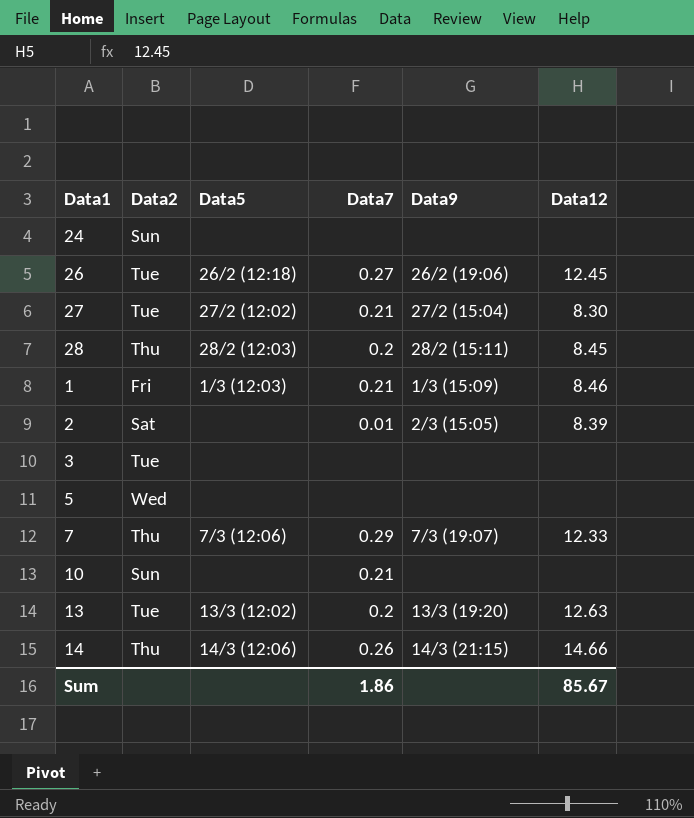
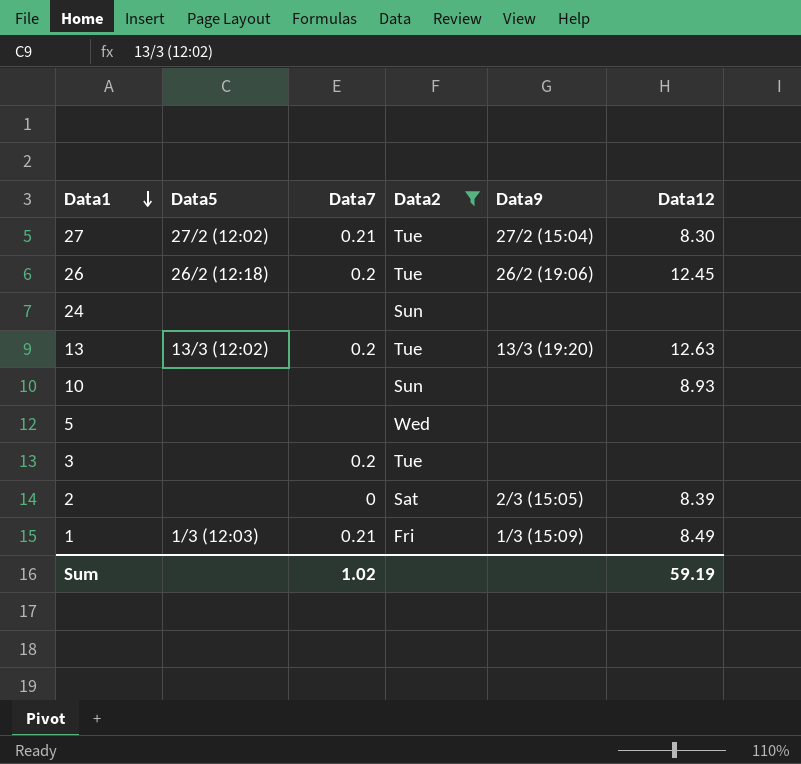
filter: none -> Data2 != Thu
row order: none -> Data1 descending
column Data2 | position: 2 -> 4
26 | Data7: 0.27 -> 0.2
10 | Data7: 0.21 -> none
10 | Data12: none -> 8.93
3 | Data7: none -> 0.2
2 | Data7: 0.01 -> 0
1 | Data12: 8.46 -> 8.49
Sum | Data7: 1.86 -> 1.02
Sum | Data12: 85.67 -> 59.19

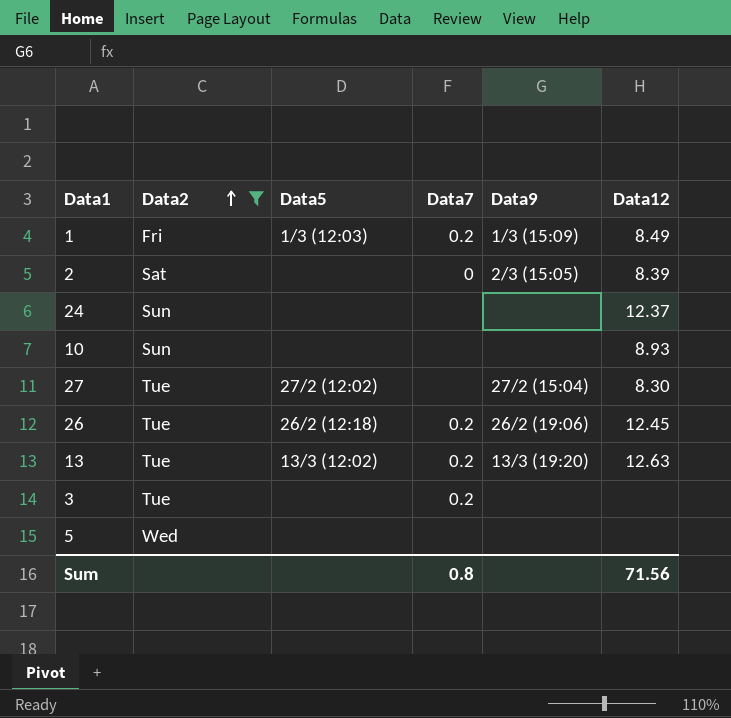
row order: Data1 descending -> Data2 ascending
column Data2 | position: 4 -> 2
1 | Data7: 0.21 -> 0.2
24 | Data12: none -> 12.37
27 | Data7: 0.21 -> none
Sum | Data7: 1.02 -> 0.8
Sum | Data12: 59.19 -> 71.56

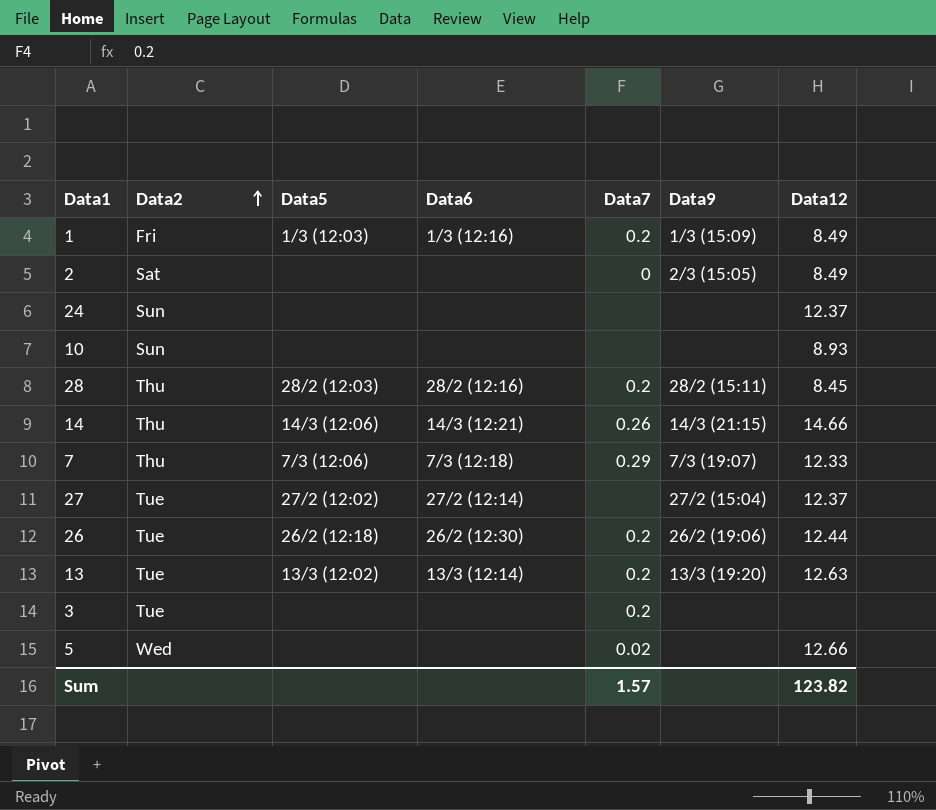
filter: Data2 != Thu -> none
column Data6 | position: none -> 4
2 | Data12: 8.39 -> 8.49
27 | Data12: 8.30 -> 12.37
26 | Data12: 12.45 -> 12.44
5 | Data7: none -> 0.02
5 | Data12: none -> 12.66
Sum | Data7: 0.8 -> 1.57
Sum | Data12: 71.56 -> 123.82

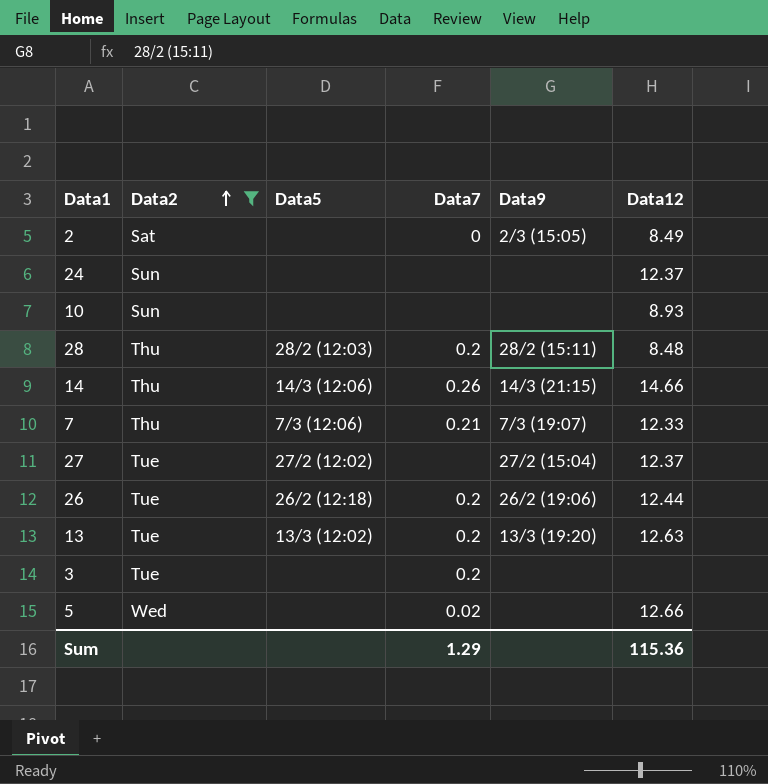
filter: none -> Data2 != Fri
column Data6 | position: 4 -> none
28 | Data12: 8.45 -> 8.48
7 | Data7: 0.29 -> 0.21
Sum | Data7: 1.57 -> 1.29
Sum | Data12: 123.82 -> 115.36

